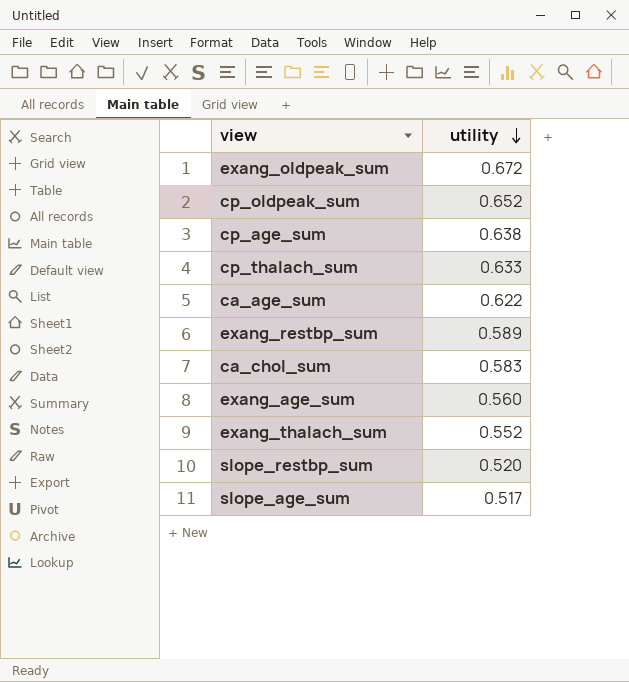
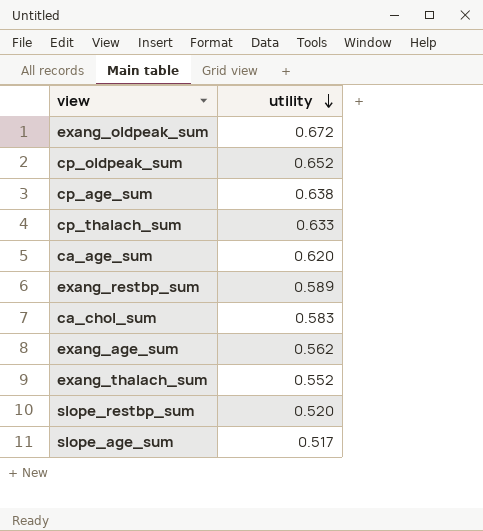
ca_age_sum | utility: 0.622 -> 0.620
exang_age_sum | utility: 0.560 -> 0.562

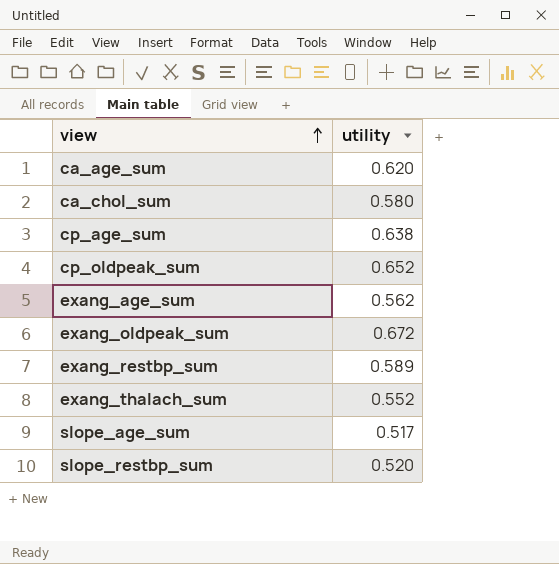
row order: utility descending -> view ascending
row cp_thalach_sum: 0.633 -> none
ca_chol_sum | utility: 0.583 -> 0.580

